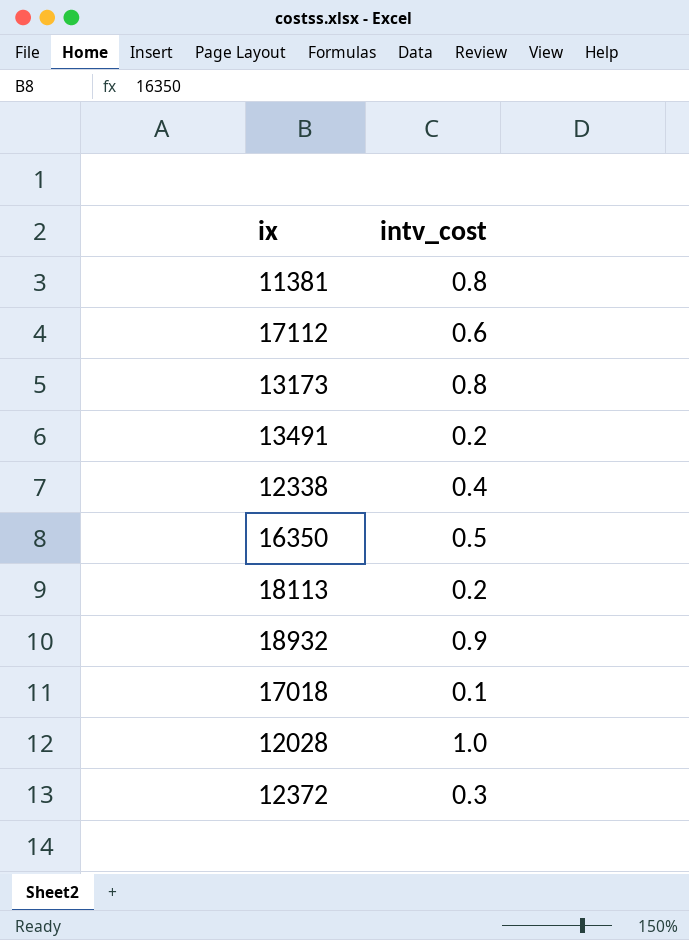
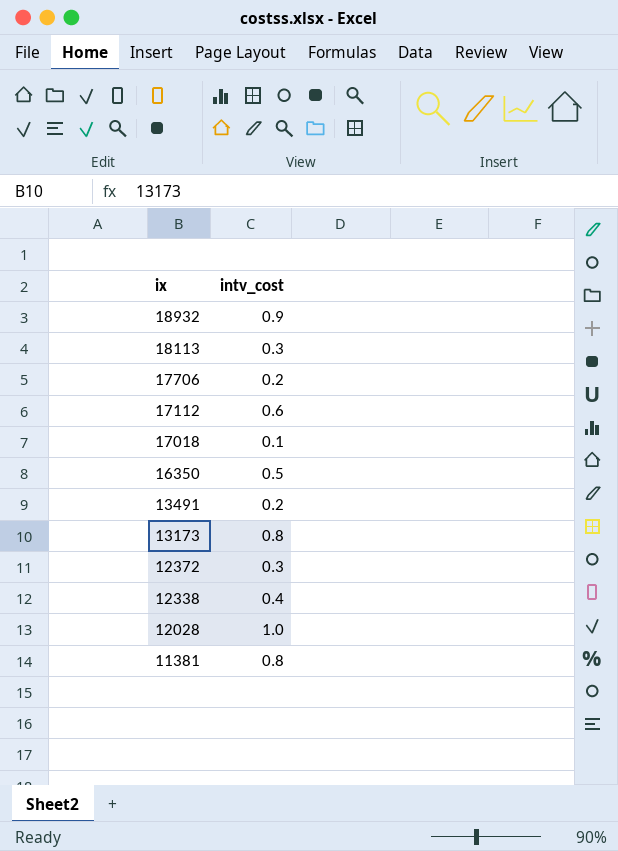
row order: none -> ix descending
18113 | intv_cost: 0.2 -> 0.3
row 17706: none -> 0.2

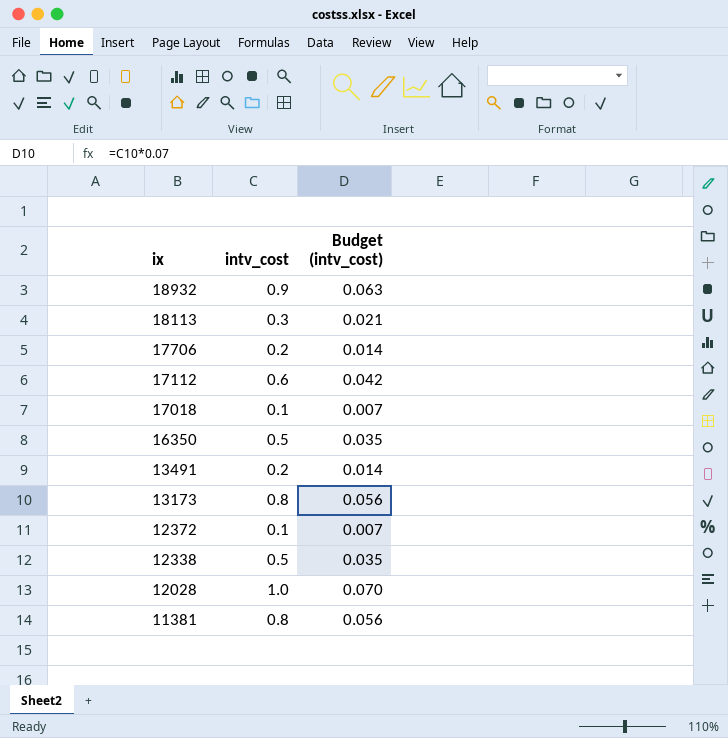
column Budget (intv_cost) | formula: none -> [intv_cost] * 0.07
12372 | intv_cost: 0.3 -> 0.1
12338 | intv_cost: 0.4 -> 0.5

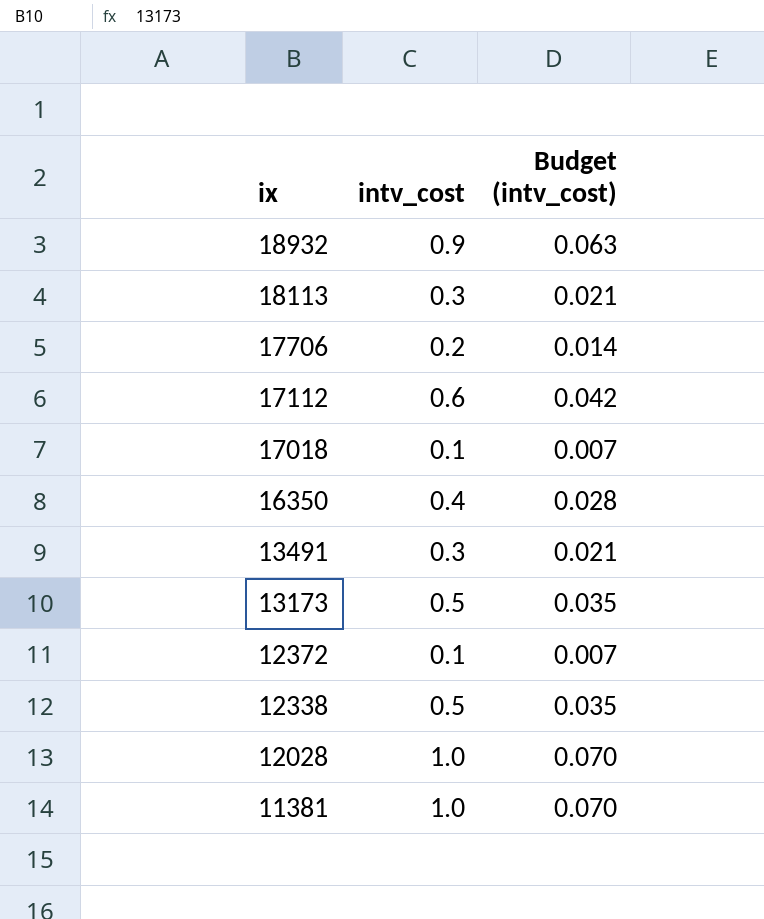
16350 | intv_cost: 0.5 -> 0.4
16350 | Budget (intv_cost): 0.035 -> 0.028
13491 | intv_cost: 0.2 -> 0.3
13491 | Budget (intv_cost): 0.014 -> 0.021
13173 | intv_cost: 0.8 -> 0.5
13173 | Budget (intv_cost): 0.056 -> 0.035
11381 | intv_cost: 0.8 -> 1.0
11381 | Budget (intv_cost): 0.056 -> 0.070

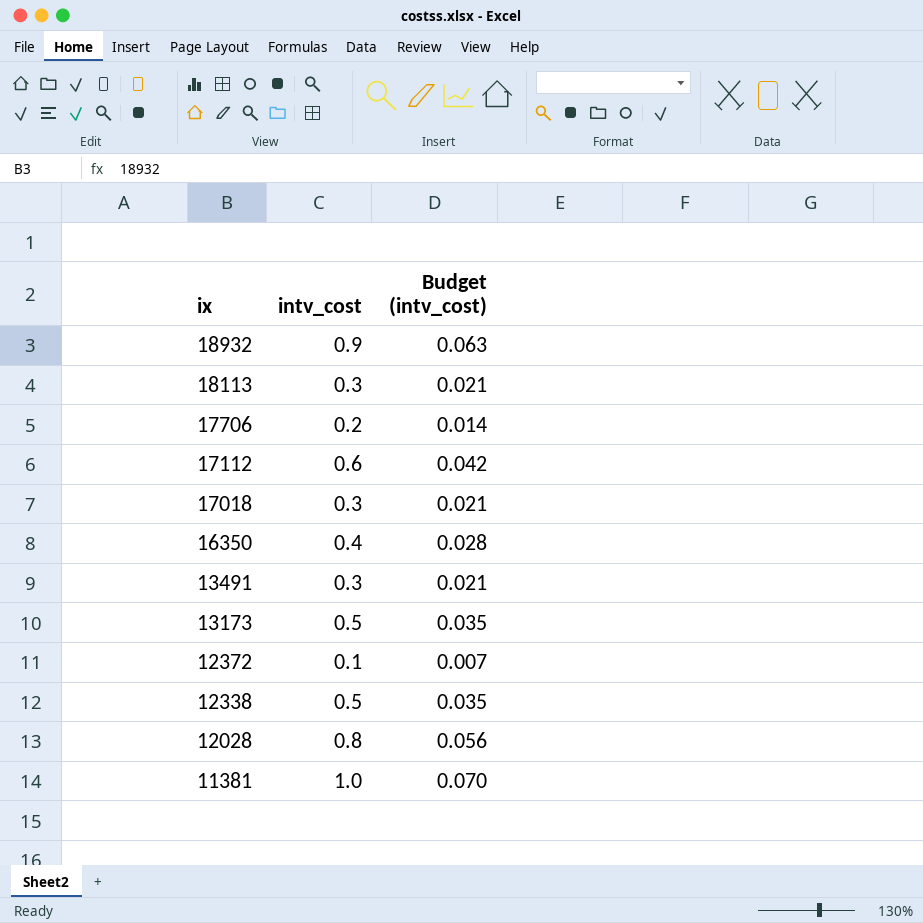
17018 | intv_cost: 0.1 -> 0.3
17018 | Budget (intv_cost): 0.007 -> 0.021
12028 | intv_cost: 1.0 -> 0.8
12028 | Budget (intv_cost): 0.070 -> 0.056

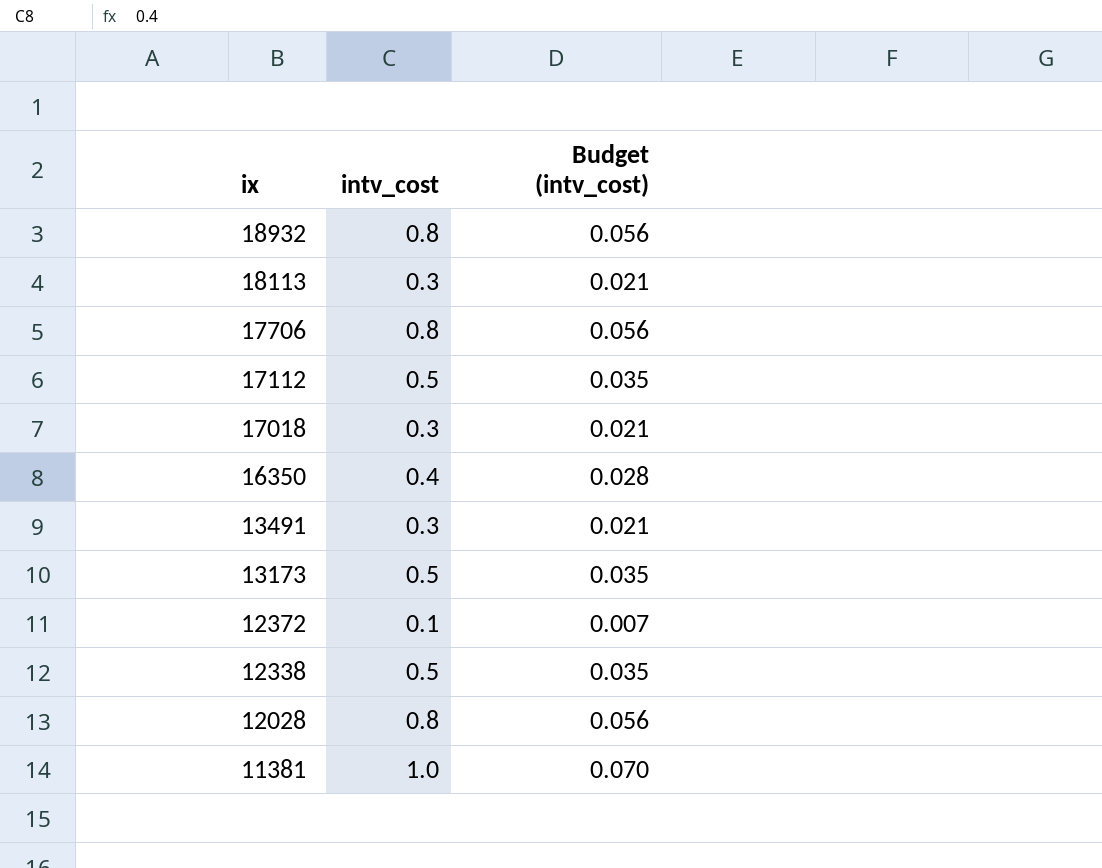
18932 | intv_cost: 0.9 -> 0.8
18932 | Budget (intv_cost): 0.063 -> 0.056
17706 | intv_cost: 0.2 -> 0.8
17706 | Budget (intv_cost): 0.014 -> 0.056
17112 | intv_cost: 0.6 -> 0.5
17112 | Budget (intv_cost): 0.042 -> 0.035

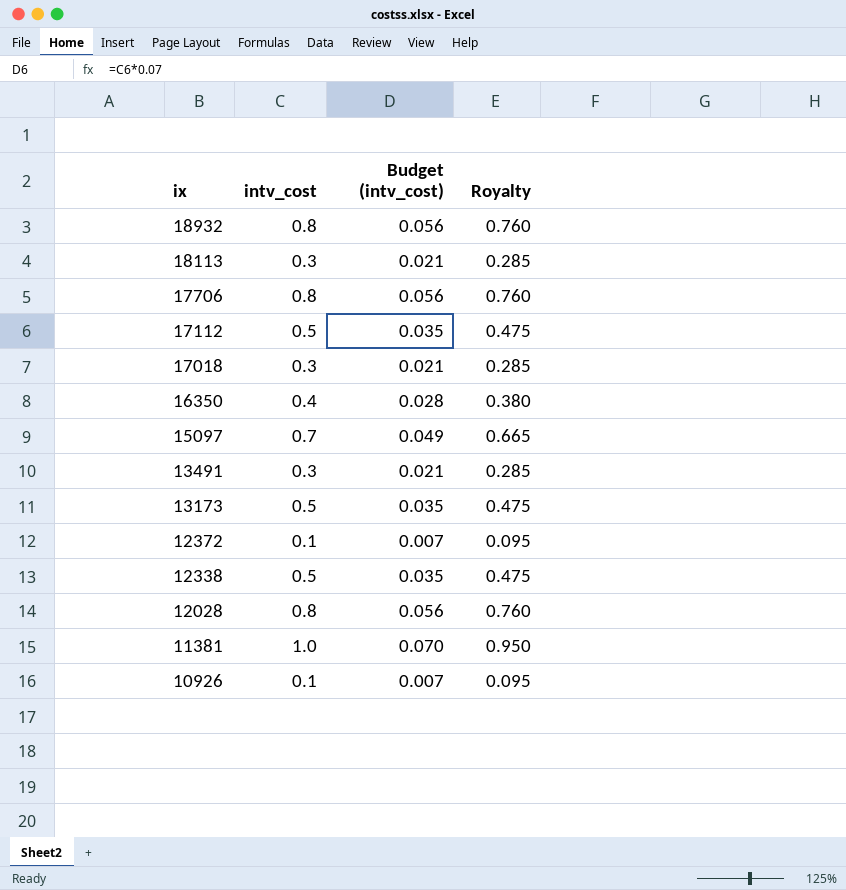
column Royalty | formula: none -> [intv_cost] * 0.95
row 15097: none -> 0.7 | 0.049 | 0.665
row 10926: none -> 0.1 | 0.007 | 0.095

